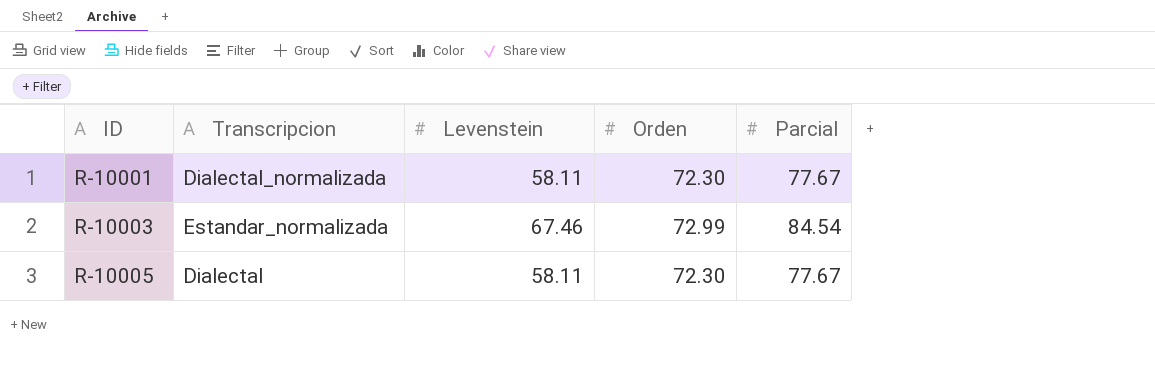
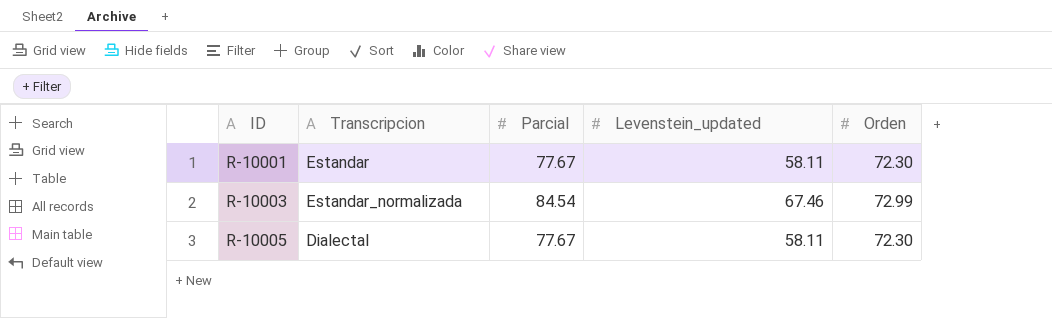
column Parcial | position: 5 -> 3
column name: Levenstein -> Levenstein_updated
R-10001 | Transcripcion: Dialectal_normalizada -> Estandar

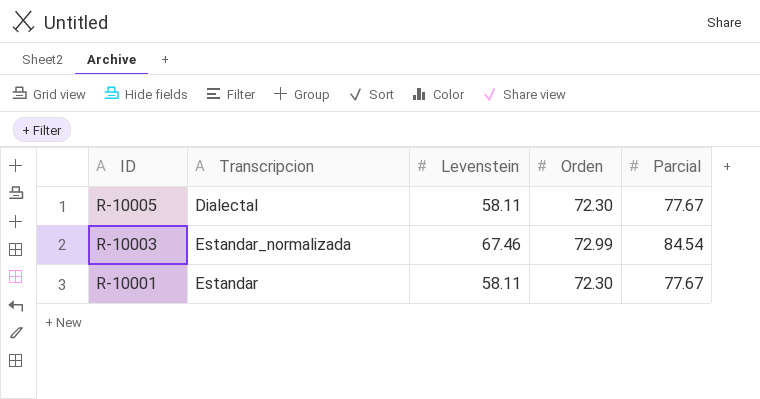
row order: ID ascending -> ID descending
column name: Levenstein_updated -> Levenstein
column Parcial | position: 3 -> 5

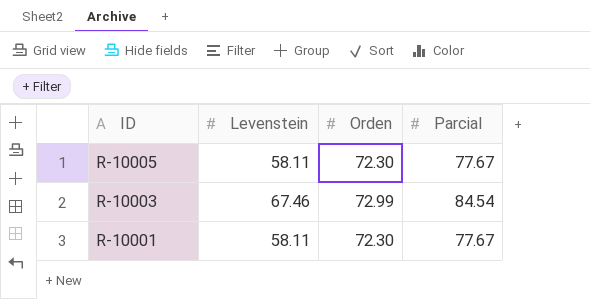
column Transcripcion | position: 2 -> none

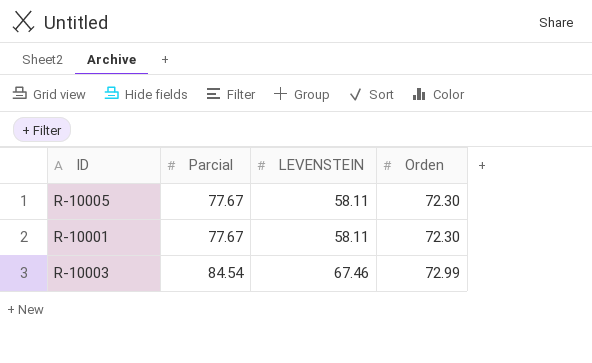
row order: ID descending -> Parcial ascending
column Parcial | position: 4 -> 2
column name: Levenstein -> LEVENSTEIN

